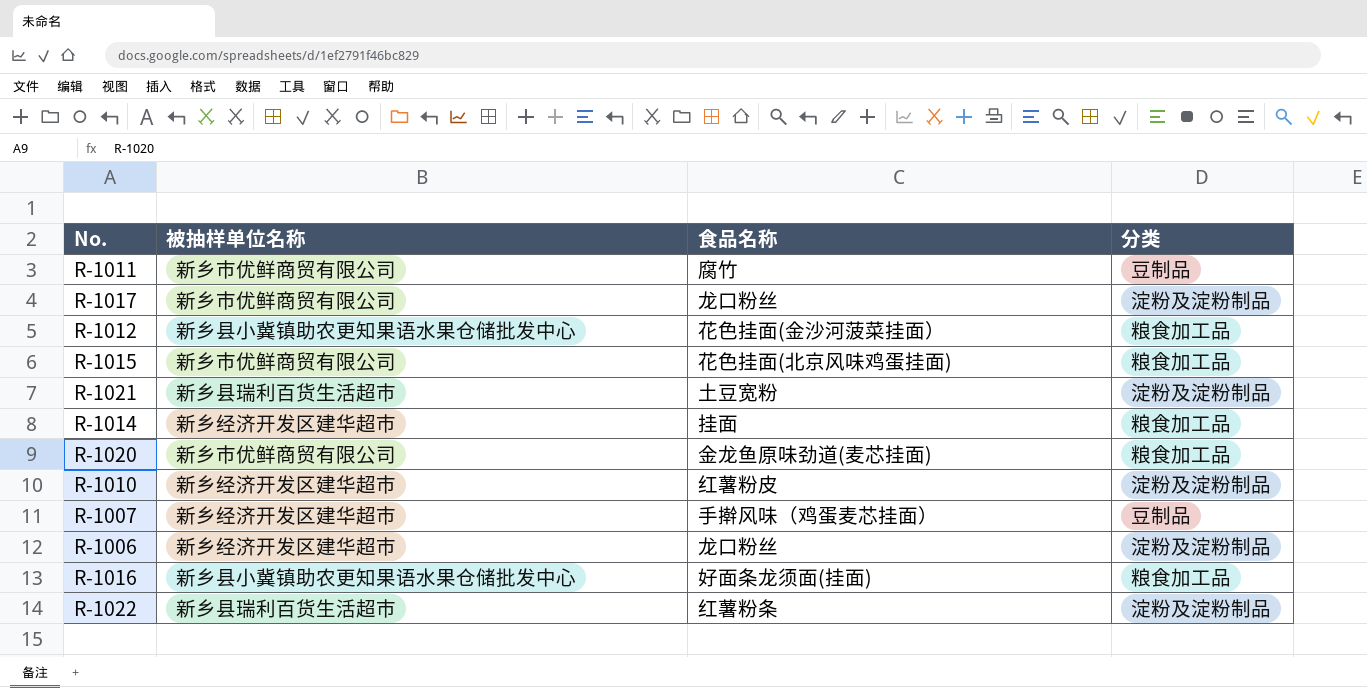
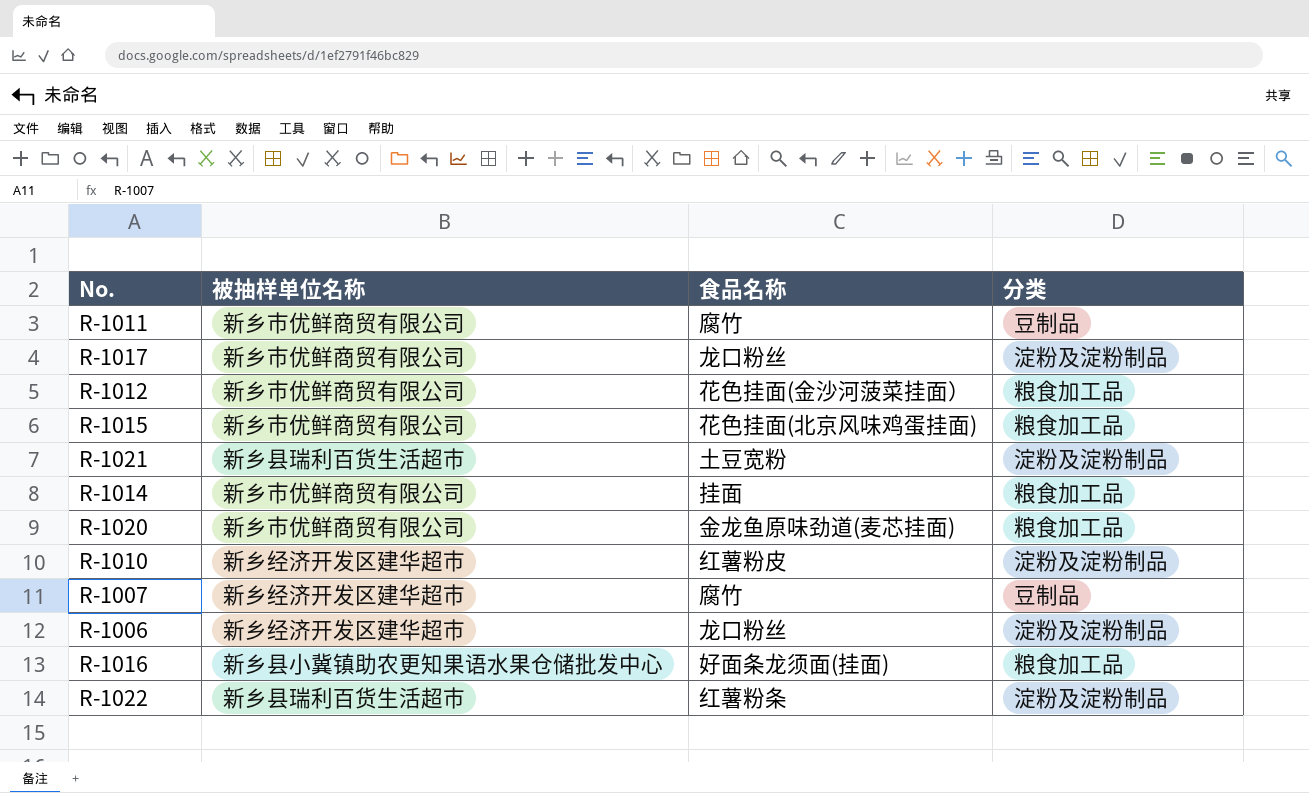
R-1012 | 被抽样单位名称: 新乡县小冀镇助农更知果语水果仓储批发中心 -> 新乡市优鲜商贸有限公司
R-1014 | 被抽样单位名称: 新乡经济开发区建华超市 -> 新乡市优鲜商贸有限公司
R-1007 | 食品名称: 手擀风味（鸡蛋麦芯挂面） -> 腐竹

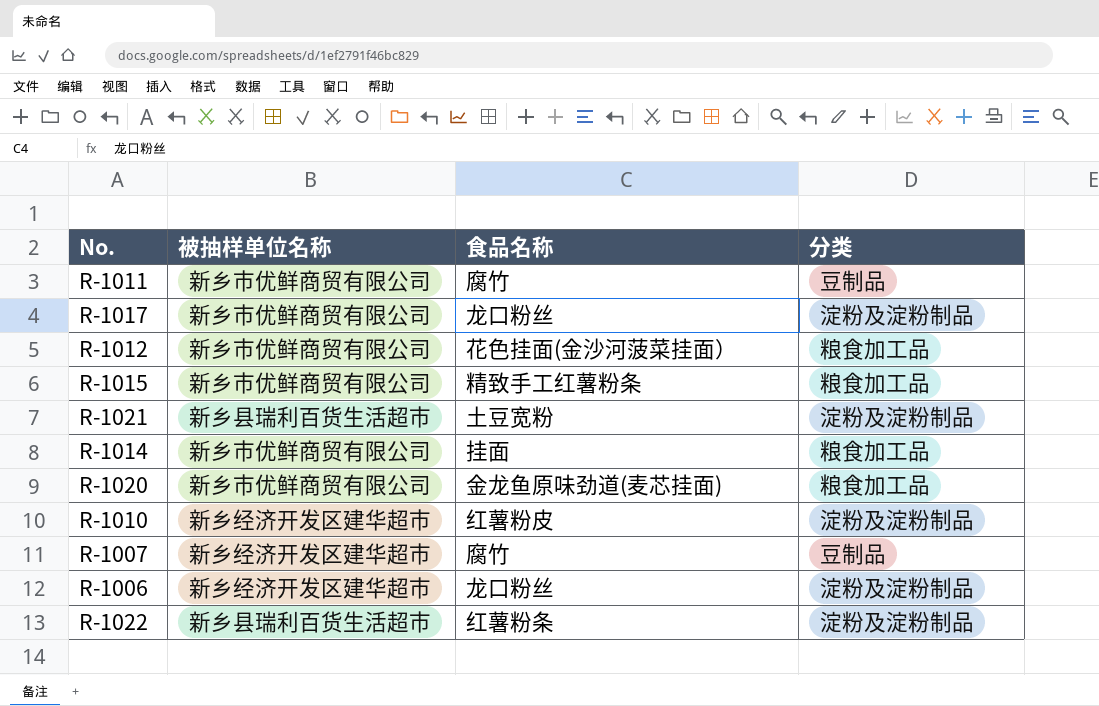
row R-1016: 新乡县小冀镇助农更知果语水果仓储批发中心 | 好面条龙须面(挂面) | 粮食加工品 -> none
R-1015 | 食品名称: 花色挂面(北京风味鸡蛋挂面) -> 精致手工红薯粉条

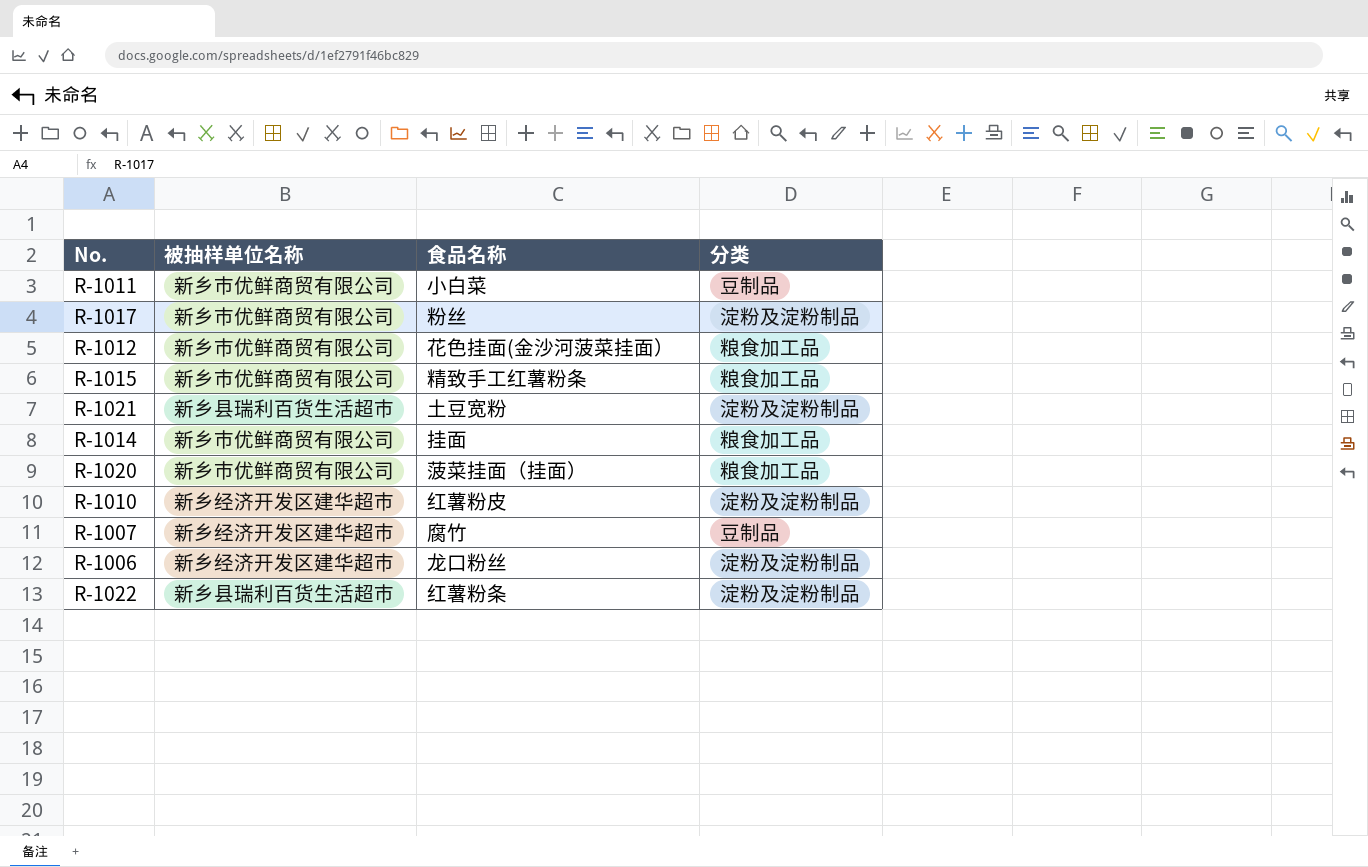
R-1011 | 食品名称: 腐竹 -> 小白菜
R-1017 | 食品名称: 龙口粉丝 -> 粉丝
R-1020 | 食品名称: 金龙鱼原味劲道(麦芯挂面) -> 菠菜挂面（挂面）

